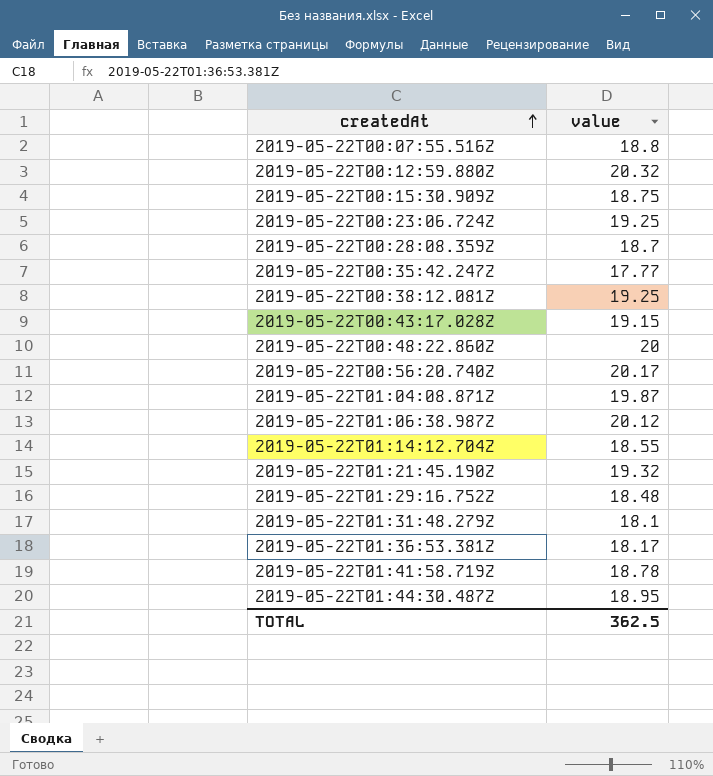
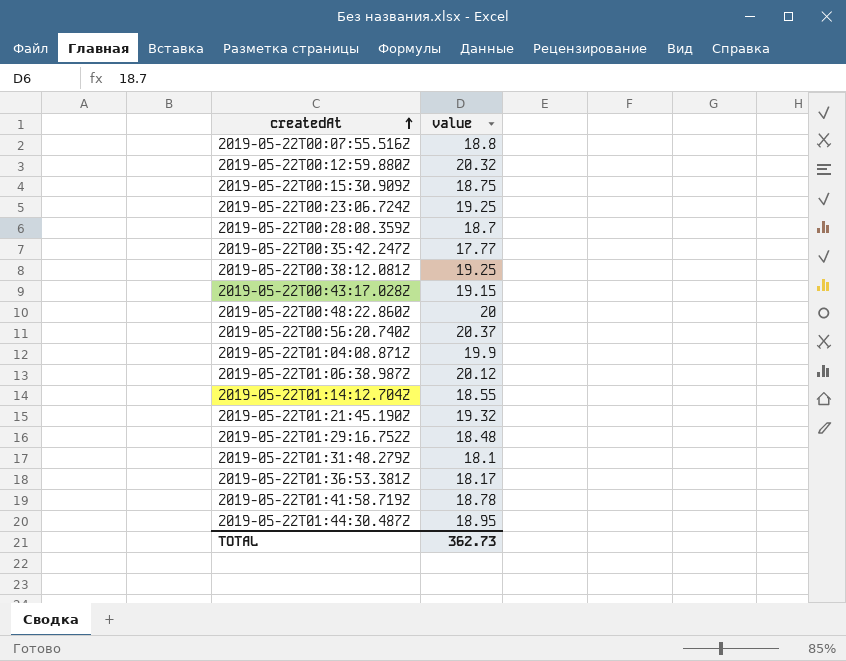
2019-05-22T00:56:20.740Z | value: 20.17 -> 20.37
2019-05-22T01:04:08.871Z | value: 19.87 -> 19.9
TOTAL | value: 362.5 -> 362.73

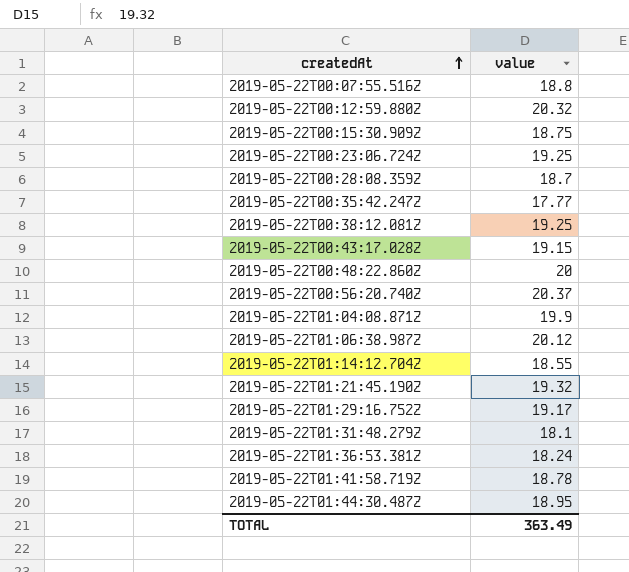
2019-05-22T01:29:16.752Z | value: 18.48 -> 19.17
2019-05-22T01:36:53.381Z | value: 18.17 -> 18.24
TOTAL | value: 362.73 -> 363.49

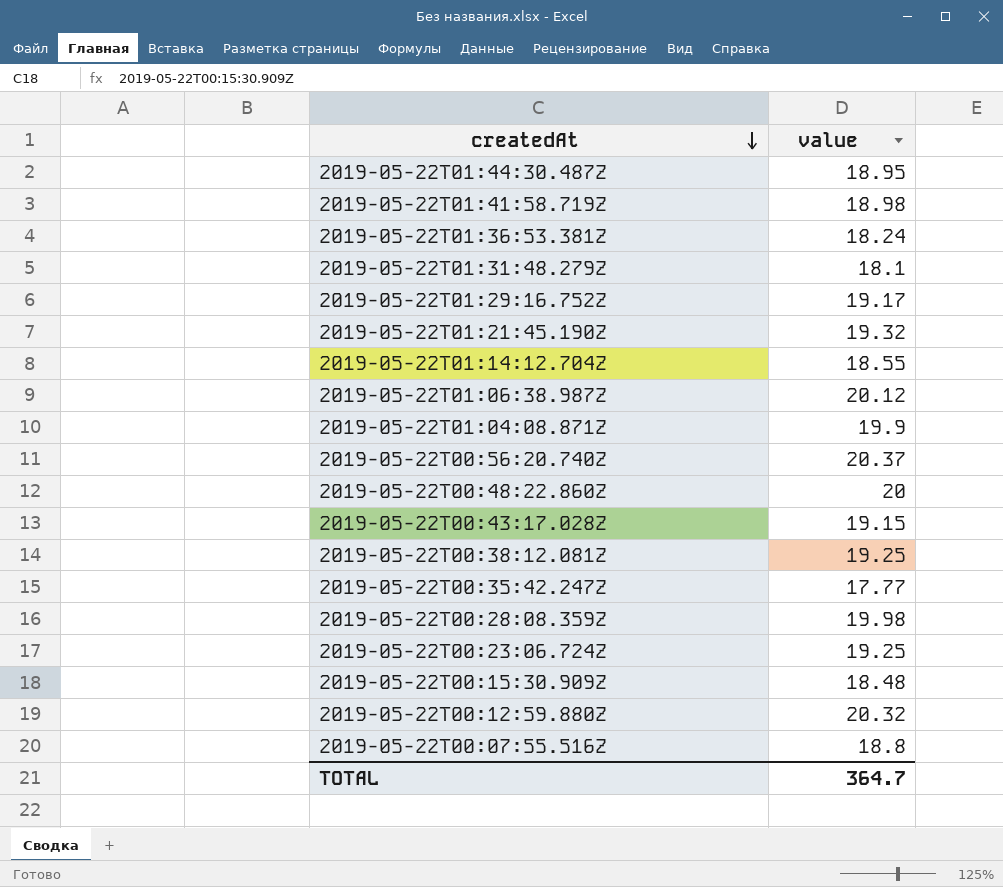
row order: createdAt ascending -> createdAt descending
2019-05-22T01:41:58.719Z | value: 18.78 -> 18.98
2019-05-22T00:28:08.359Z | value: 18.7 -> 19.98
2019-05-22T00:15:30.909Z | value: 18.75 -> 18.48
TOTAL | value: 363.49 -> 364.7

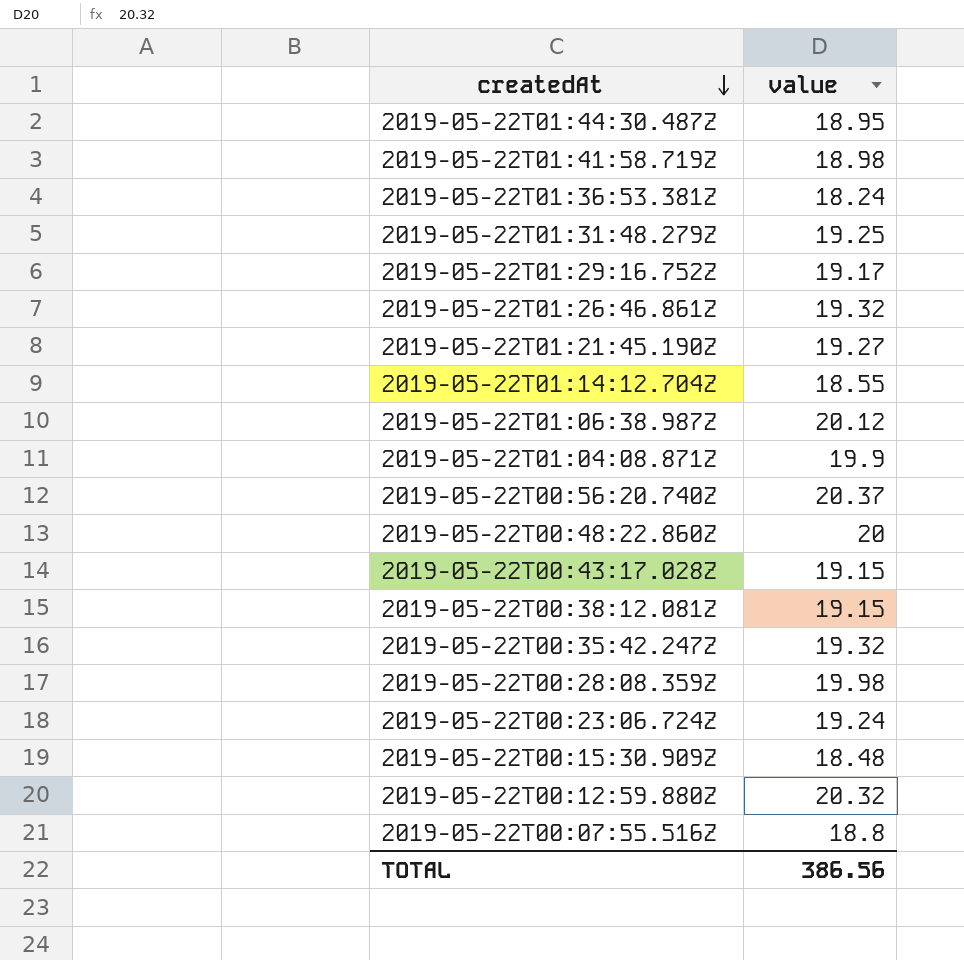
2019-05-22T01:31:48.279Z | value: 18.1 -> 19.25
row 2019-05-22T01:26:46.861Z: none -> 19.32
2019-05-22T01:21:45.190Z | value: 19.32 -> 19.27
2019-05-22T00:38:12.081Z | value: 19.25 -> 19.15
2019-05-22T00:35:42.247Z | value: 17.77 -> 19.32
2019-05-22T00:23:06.724Z | value: 19.25 -> 19.24
TOTAL | value: 364.7 -> 386.56

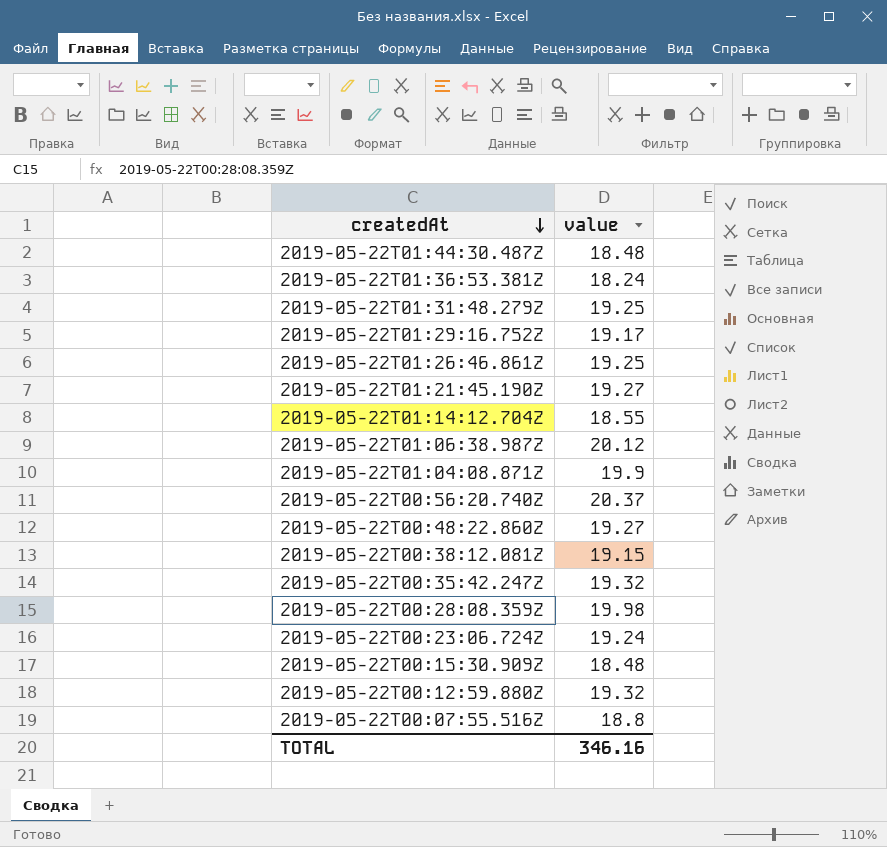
row 2019-05-22T01:41:58.719Z: 18.98 -> none
row 2019-05-22T00:43:17.028Z: 19.15 -> none
2019-05-22T01:44:30.487Z | value: 18.95 -> 18.48
2019-05-22T01:26:46.861Z | value: 19.32 -> 19.25
2019-05-22T00:48:22.860Z | value: 20 -> 19.27
2019-05-22T00:12:59.880Z | value: 20.32 -> 19.32
TOTAL | value: 386.56 -> 346.16

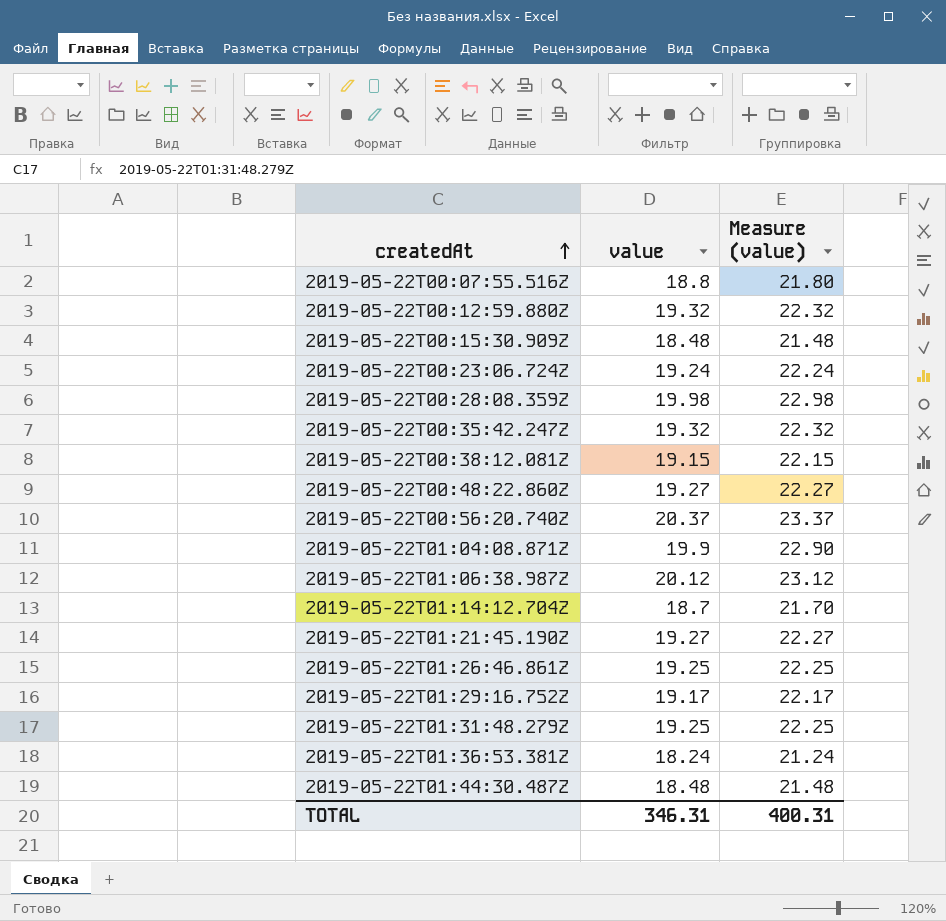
row order: createdAt descending -> createdAt ascending
column Measure (value) | formula: none -> [value] + 3
2019-05-22T01:14:12.704Z | value: 18.55 -> 18.7
TOTAL | value: 346.16 -> 346.31

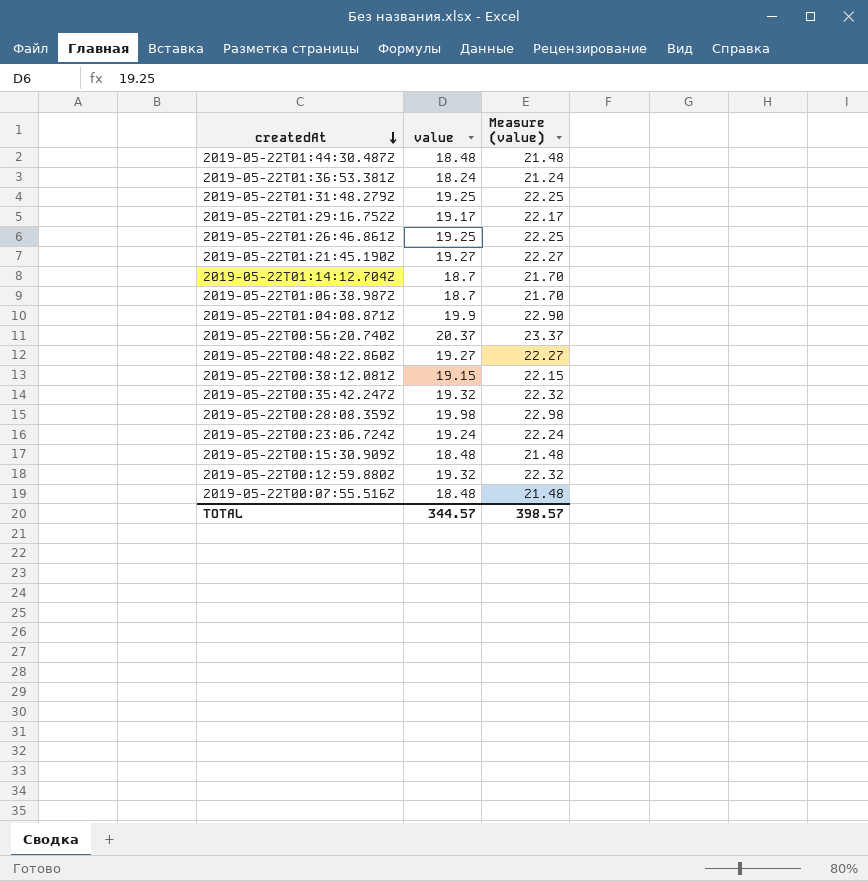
row order: createdAt ascending -> createdAt descending
2019-05-22T01:06:38.987Z | value: 20.12 -> 18.7
2019-05-22T01:06:38.987Z | Measure (value): 23.12 -> 21.70
2019-05-22T00:07:55.516Z | value: 18.8 -> 18.48
2019-05-22T00:07:55.516Z | Measure (value): 21.80 -> 21.48
TOTAL | value: 346.31 -> 344.57
TOTAL | Measure (value): 400.31 -> 398.57

